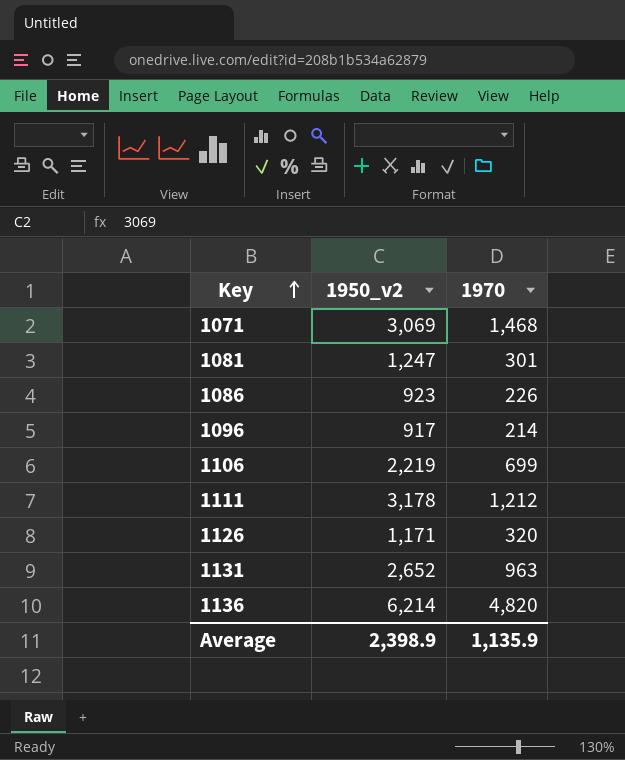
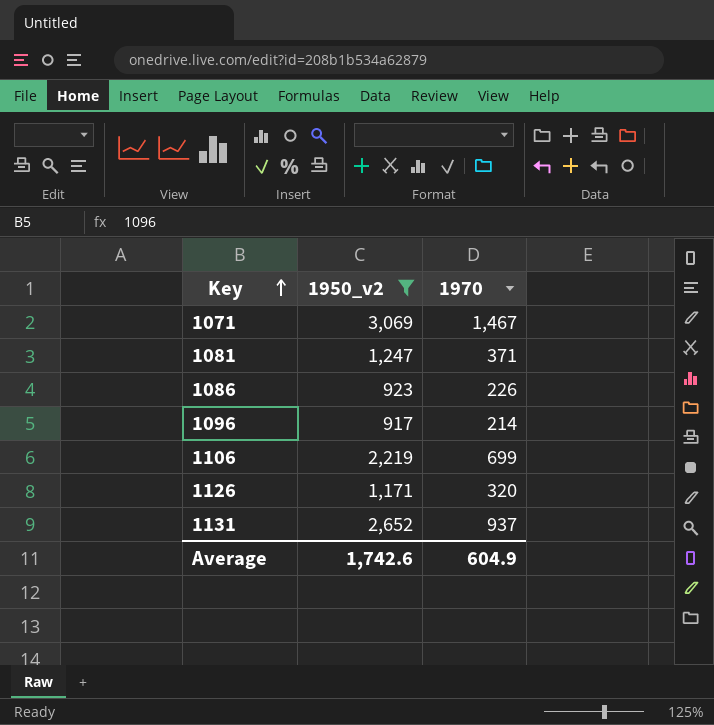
filter: none -> 1950_v2 <= 3,069
1071 | 1970: 1,468 -> 1,467
1081 | 1970: 301 -> 371
1131 | 1970: 963 -> 937
Average | 1950_v2: 2,398.9 -> 1,742.6
Average | 1970: 1,135.9 -> 604.9

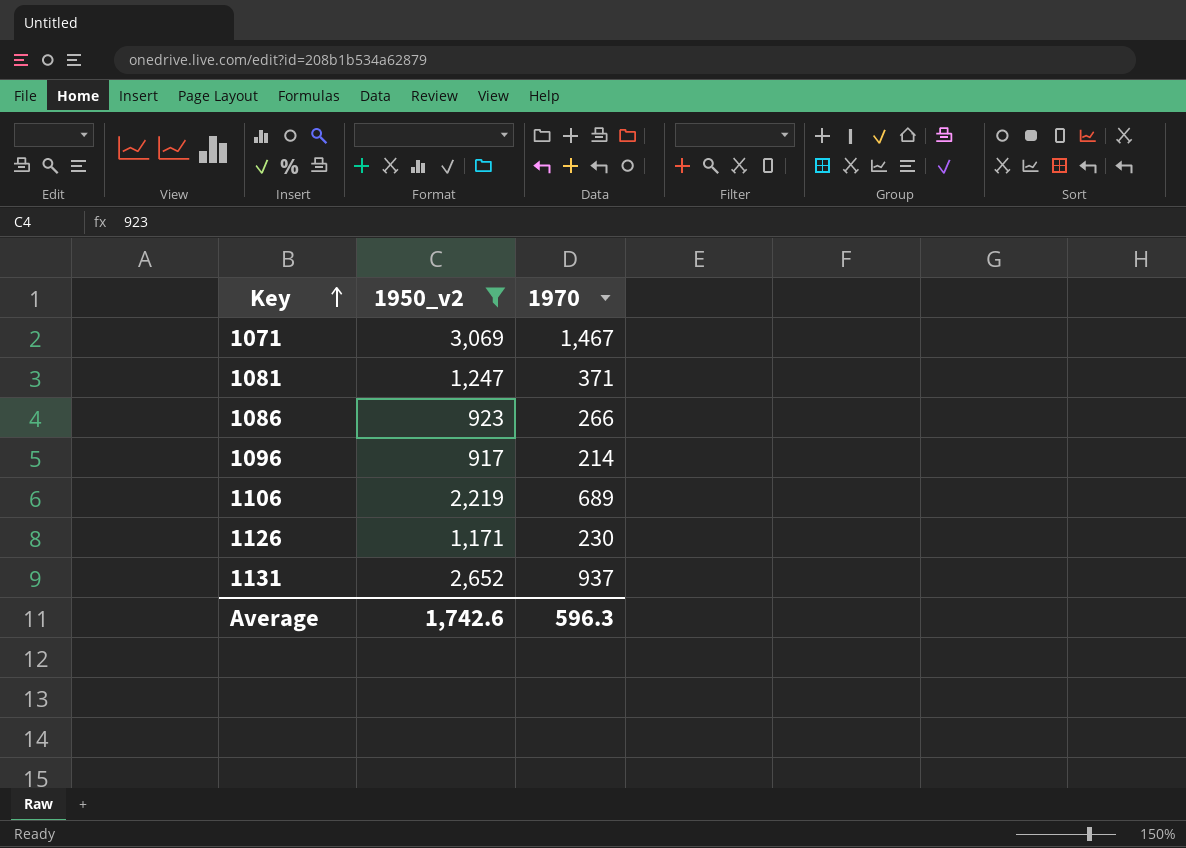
1086 | 1970: 226 -> 266
1106 | 1970: 699 -> 689
1126 | 1970: 320 -> 230
Average | 1970: 604.9 -> 596.3

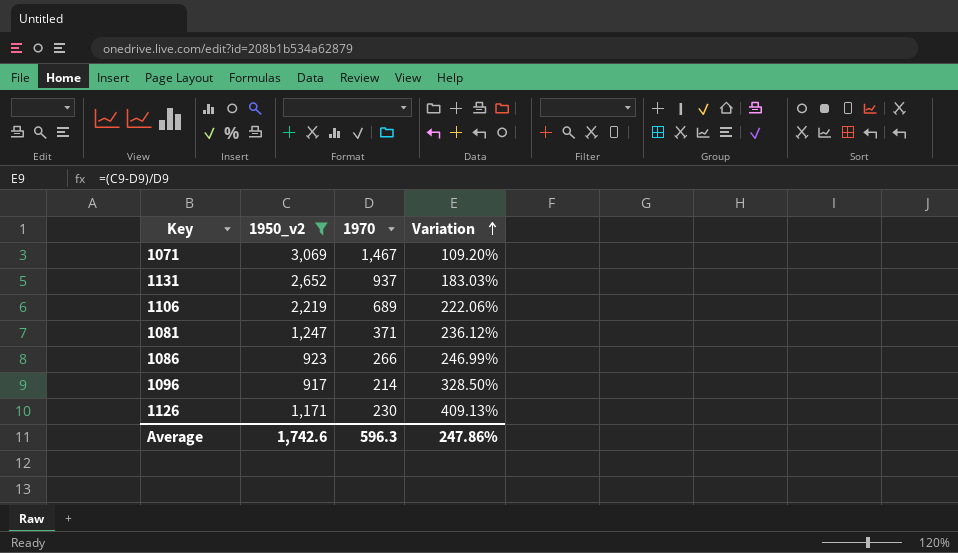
row order: Key ascending -> Variation ascending
column Variation | formula: none -> ([1950_v2] - [1970]) / [1970]

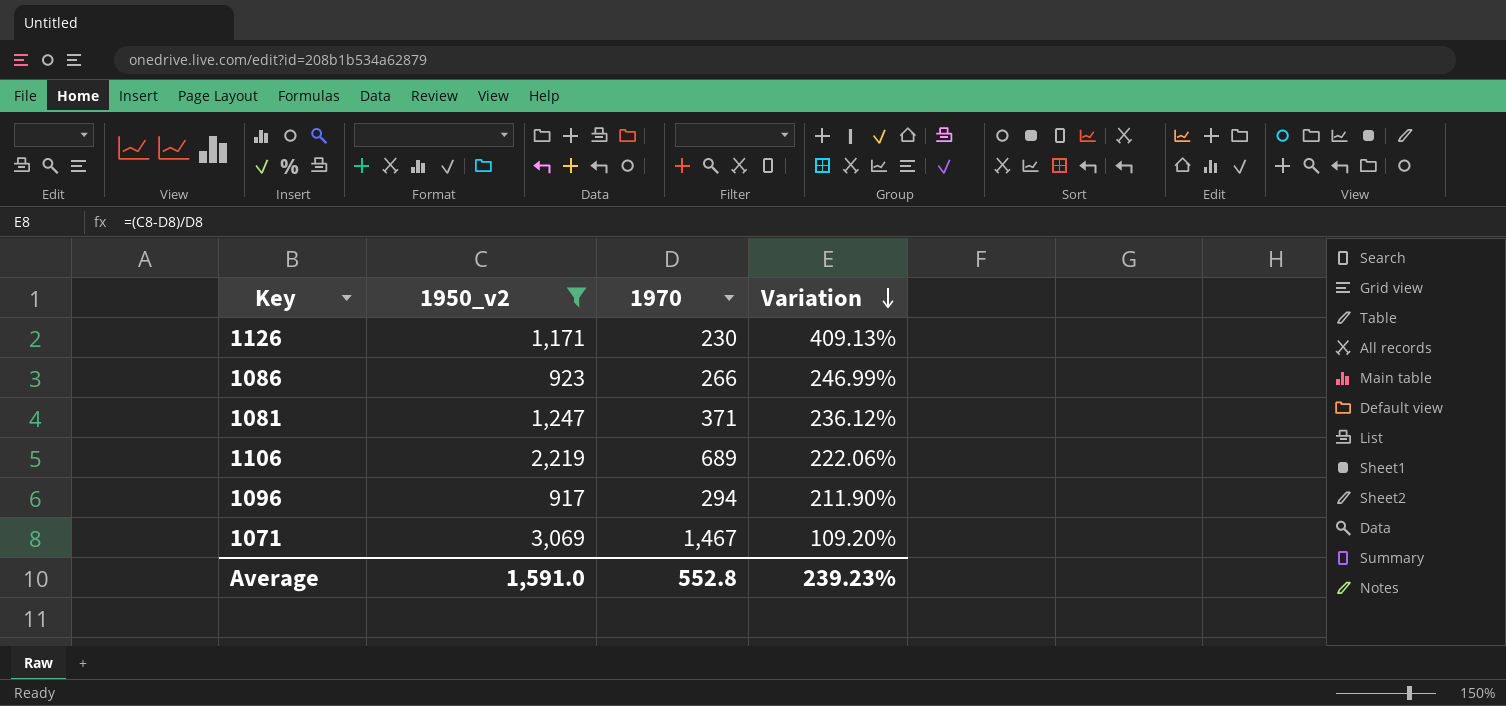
row order: Variation ascending -> Variation descending
row 1131: 2,652 | 937 | 183.03% -> none
1096 | 1970: 214 -> 294
1096 | Variation: 328.50% -> 211.90%
Average | 1950_v2: 1,742.6 -> 1,591.0
Average | 1970: 596.3 -> 552.8
Average | Variation: 247.86% -> 239.23%

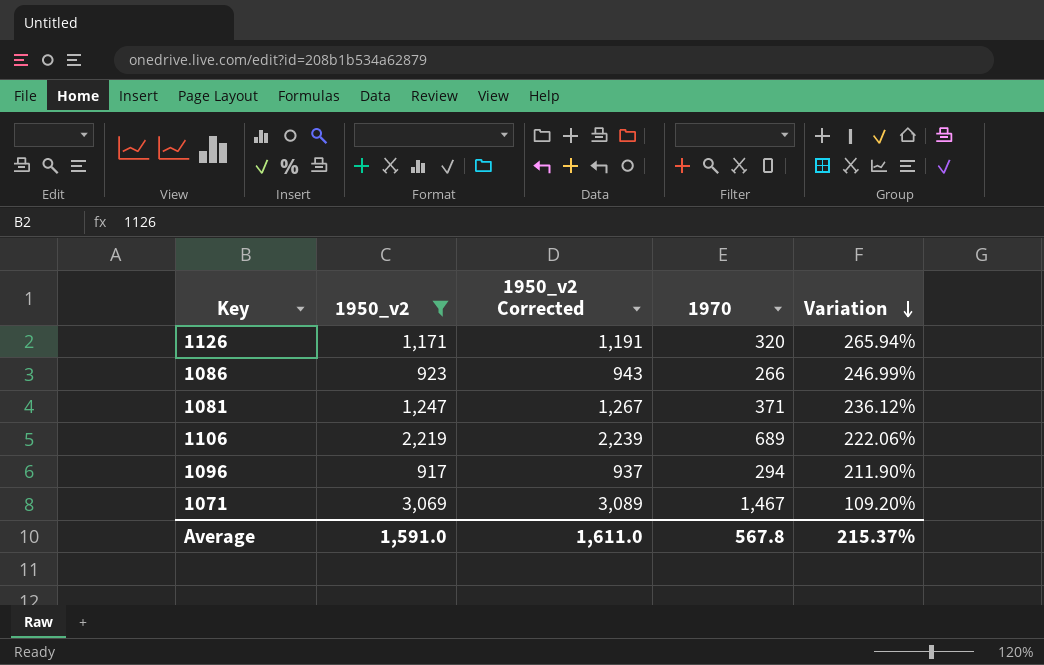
column 1950_v2 Corrected | formula: none -> [1950_v2] + 20
1126 | 1970: 230 -> 320
1126 | Variation: 409.13% -> 265.94%
Average | 1970: 552.8 -> 567.8
Average | Variation: 239.23% -> 215.37%

